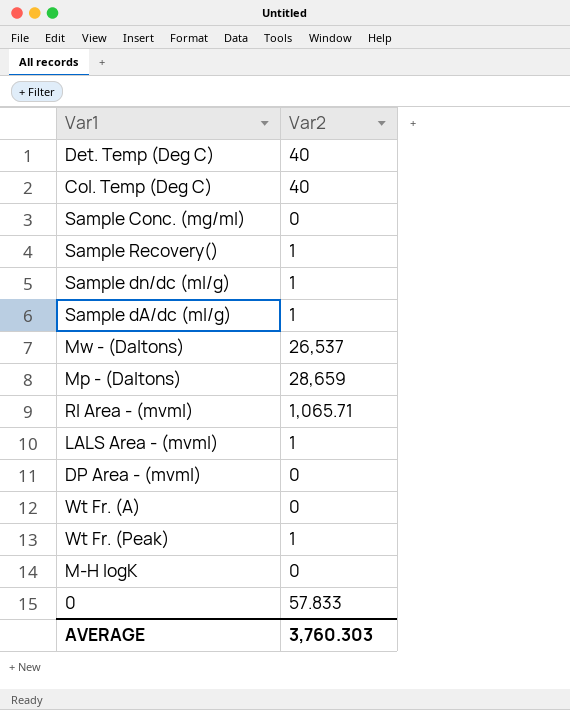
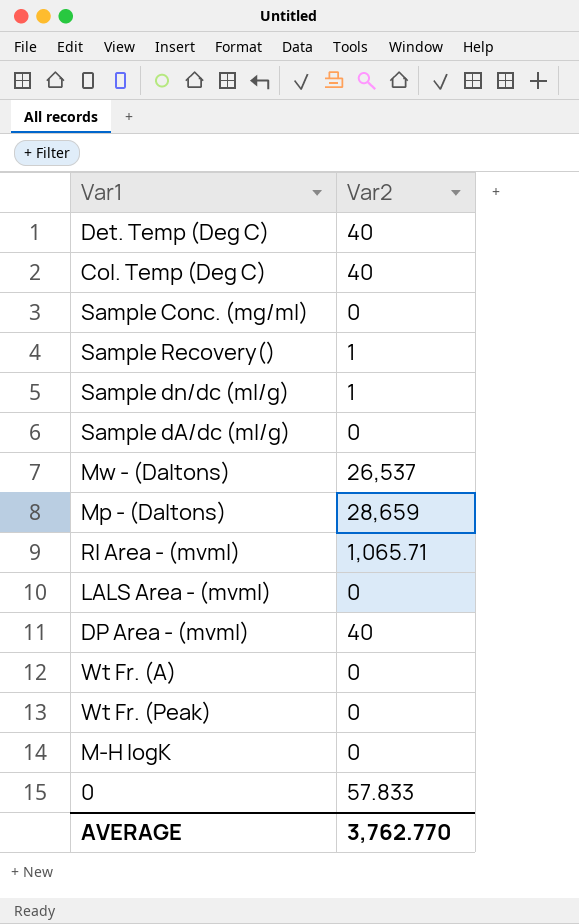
Sample dA/dc (ml/g) | Var2: 1 -> 0
LALS Area - (mvml) | Var2: 1 -> 0
DP Area - (mvml) | Var2: 0 -> 40
Wt Fr. (Peak) | Var2: 1 -> 0
AVERAGE | Var2: 3,760.303 -> 3,762.770

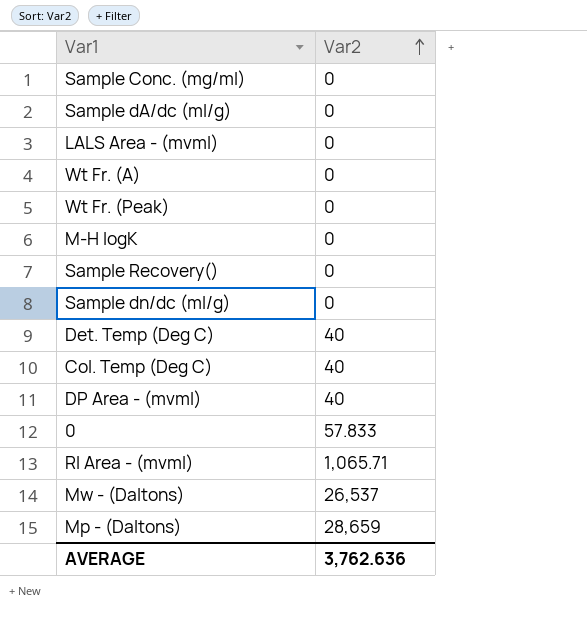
row order: none -> Var2 ascending
Sample Recovery() | Var2: 1 -> 0
Sample dn/dc (ml/g) | Var2: 1 -> 0
AVERAGE | Var2: 3,762.770 -> 3,762.636

